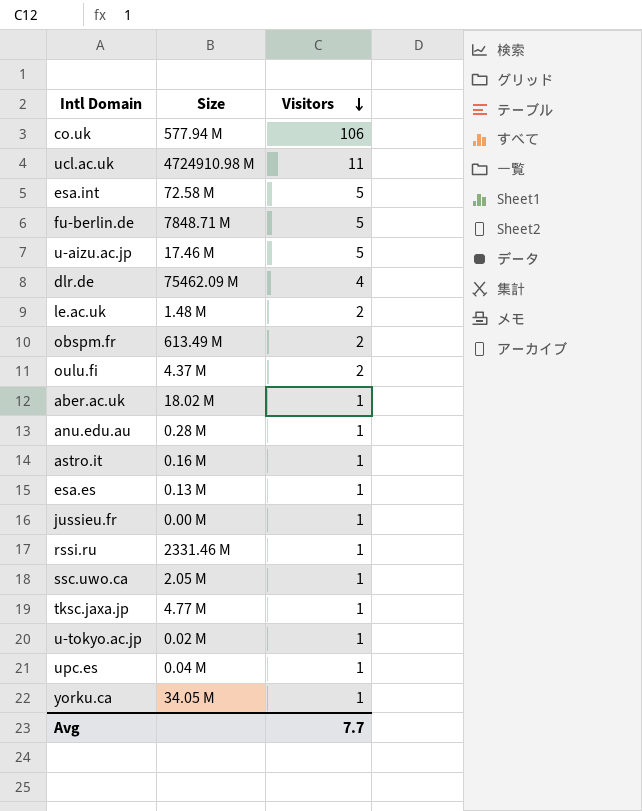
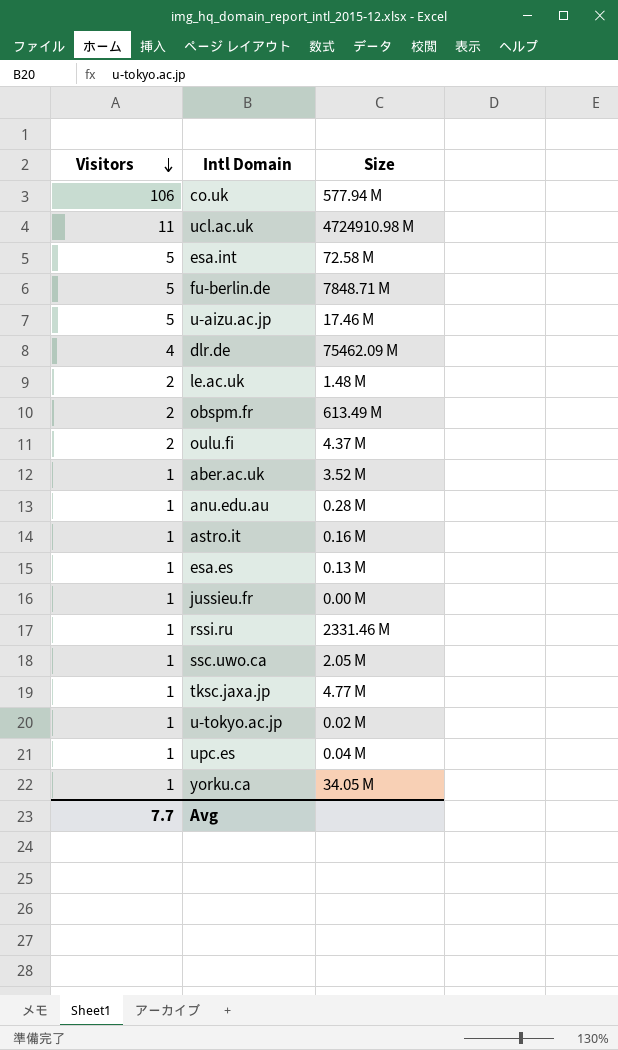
column Visitors | position: 3 -> 1
aber.ac.uk | Size: 18.02 M -> 3.52 M

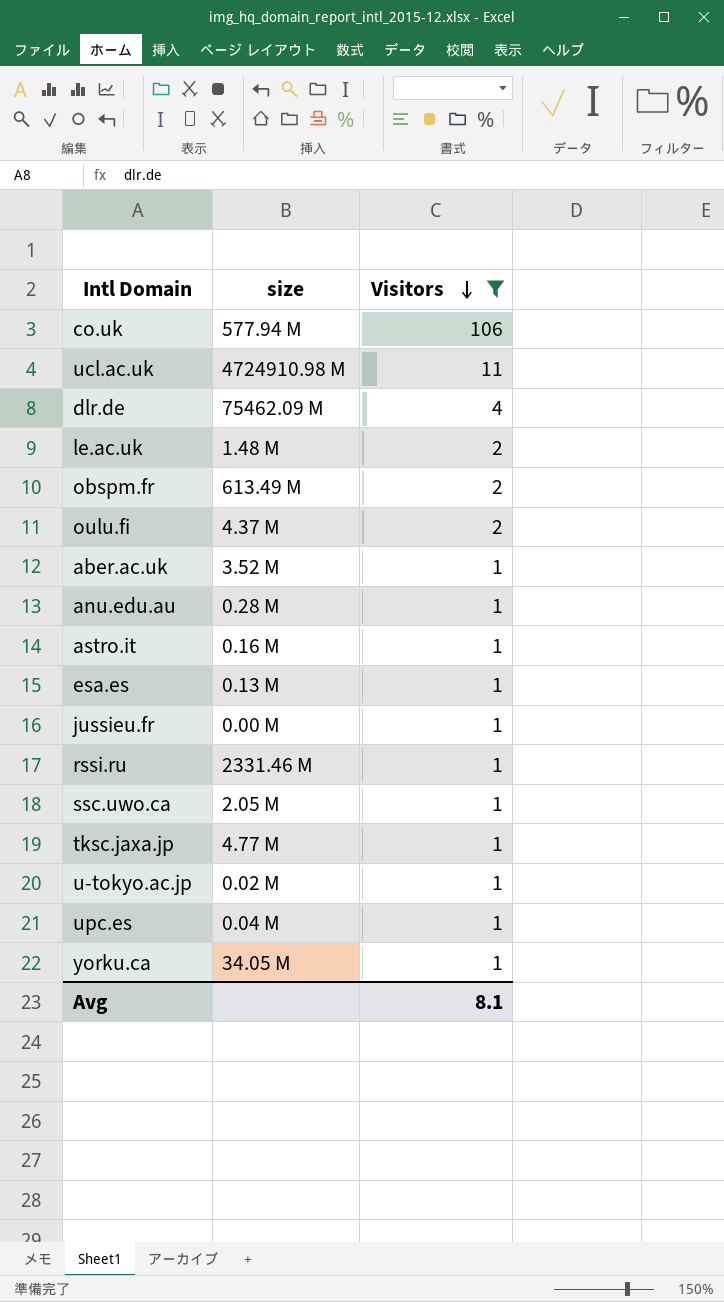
filter: none -> Visitors != 5
column name: Size -> size
column Visitors | position: 1 -> 3
Avg | Visitors: 7.7 -> 8.1

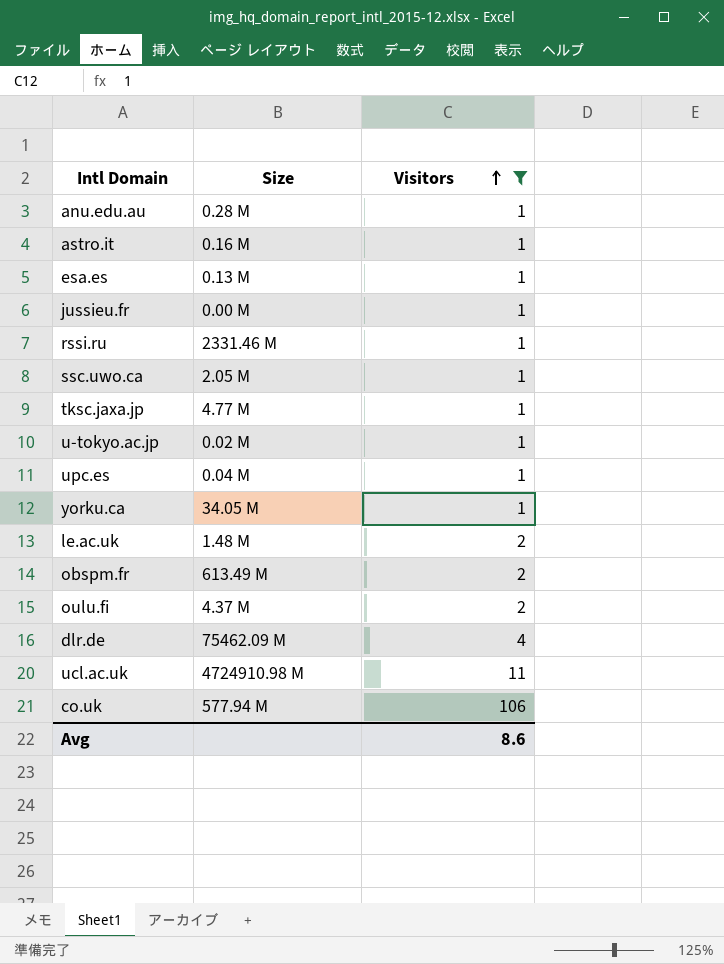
row order: Visitors descending -> Visitors ascending
column name: size -> Size
row aber.ac.uk: 3.52 M | 1 -> none
Avg | Visitors: 8.1 -> 8.6

